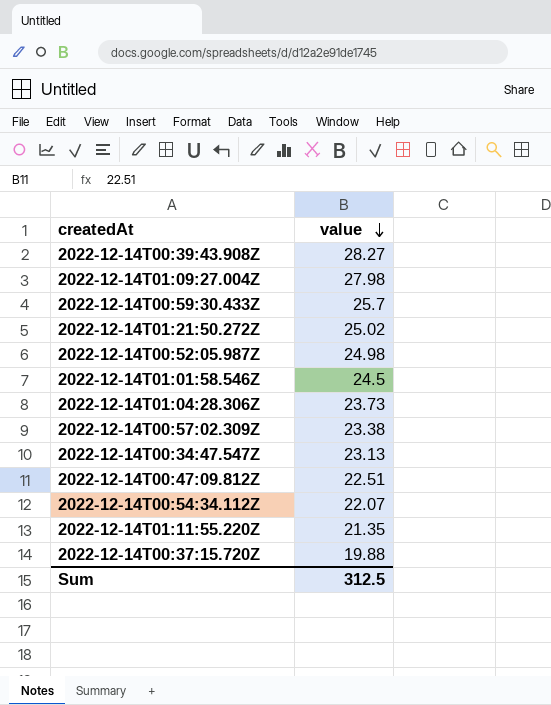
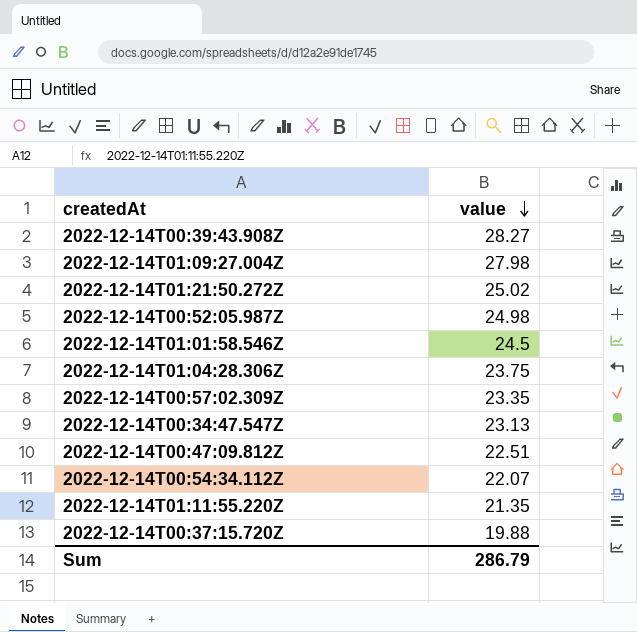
row 2022-12-14T00:59:30.433Z: 25.7 -> none
2022-12-14T01:04:28.306Z | value: 23.73 -> 23.75
2022-12-14T00:57:02.309Z | value: 23.38 -> 23.35
Sum | value: 312.5 -> 286.79

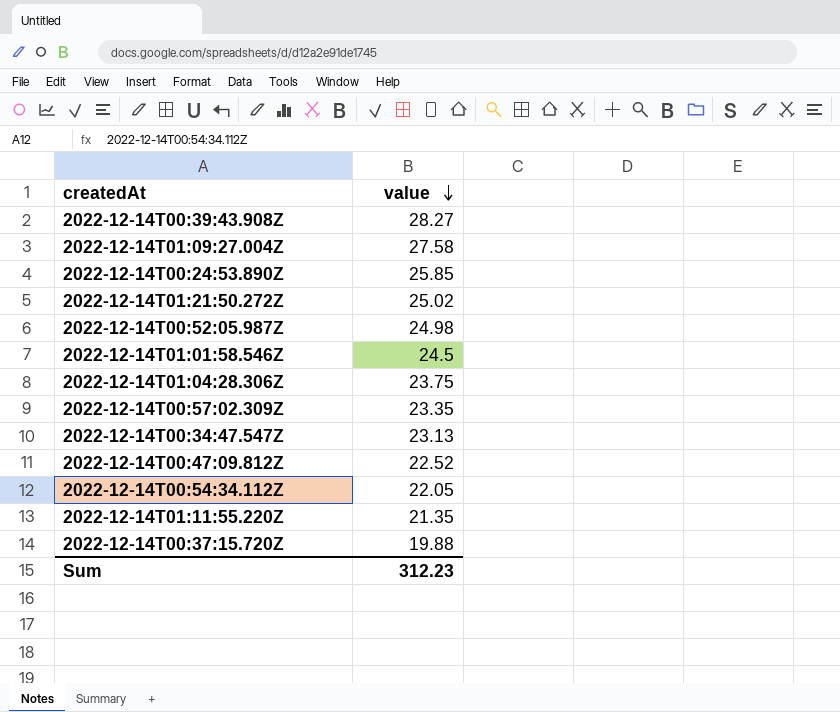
2022-12-14T01:09:27.004Z | value: 27.98 -> 27.58
row 2022-12-14T00:24:53.890Z: none -> 25.85
2022-12-14T00:47:09.812Z | value: 22.51 -> 22.52
2022-12-14T00:54:34.112Z | value: 22.07 -> 22.05
Sum | value: 286.79 -> 312.23

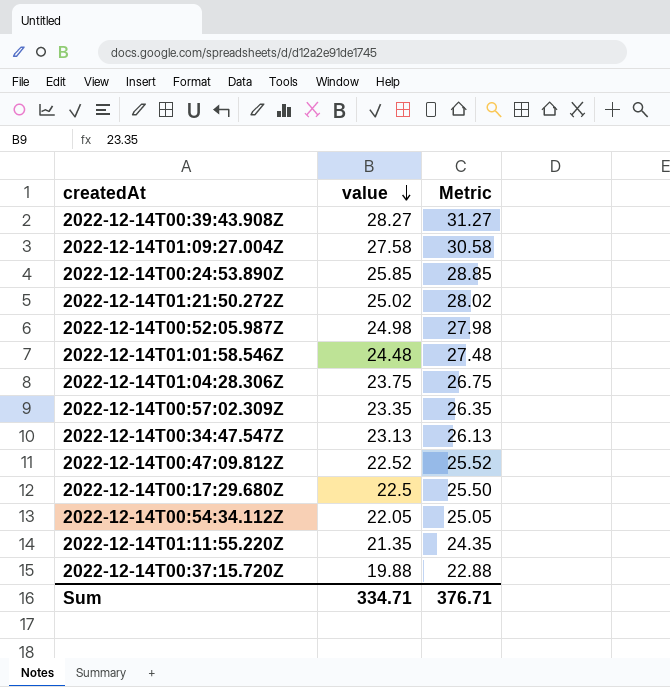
column Metric | formula: none -> [value] + 3
2022-12-14T01:01:58.546Z | value: 24.5 -> 24.48
row 2022-12-14T00:17:29.680Z: none -> 22.5 | 25.50
Sum | value: 312.23 -> 334.71

